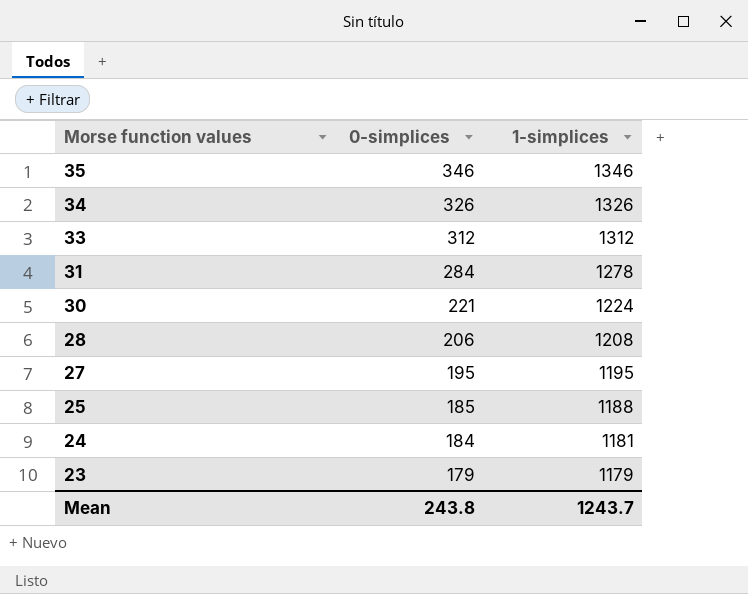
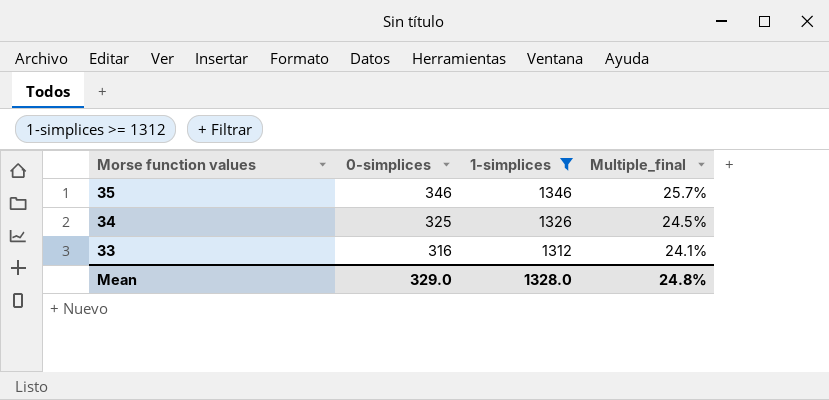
filter: none -> 1-simplices >= 1312
column Multiple_final | formula: none -> [0-simplices] / [1-simplices]
34 | 0-simplices: 326 -> 325
33 | 0-simplices: 312 -> 316
Mean | 0-simplices: 243.8 -> 329.0
Mean | 1-simplices: 1243.7 -> 1328.0

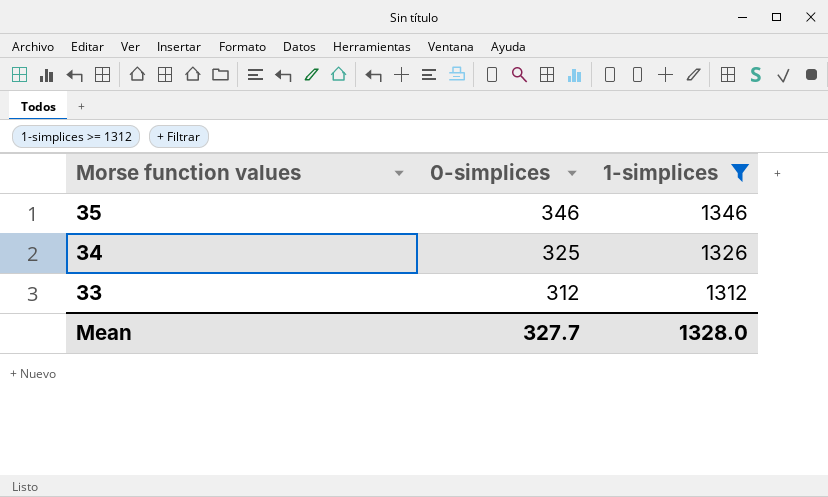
column Multiple_final | formula: [0-simplices] / [1-simplices] -> none
33 | 0-simplices: 316 -> 312
Mean | 0-simplices: 329.0 -> 327.7

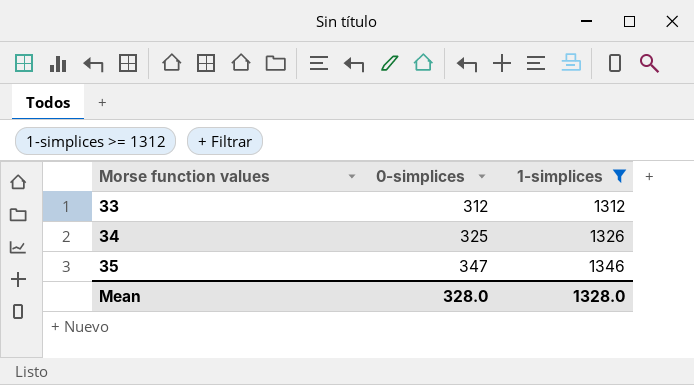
row order: Morse function values descending -> Morse function values ascending
35 | 0-simplices: 346 -> 347
Mean | 0-simplices: 327.7 -> 328.0

